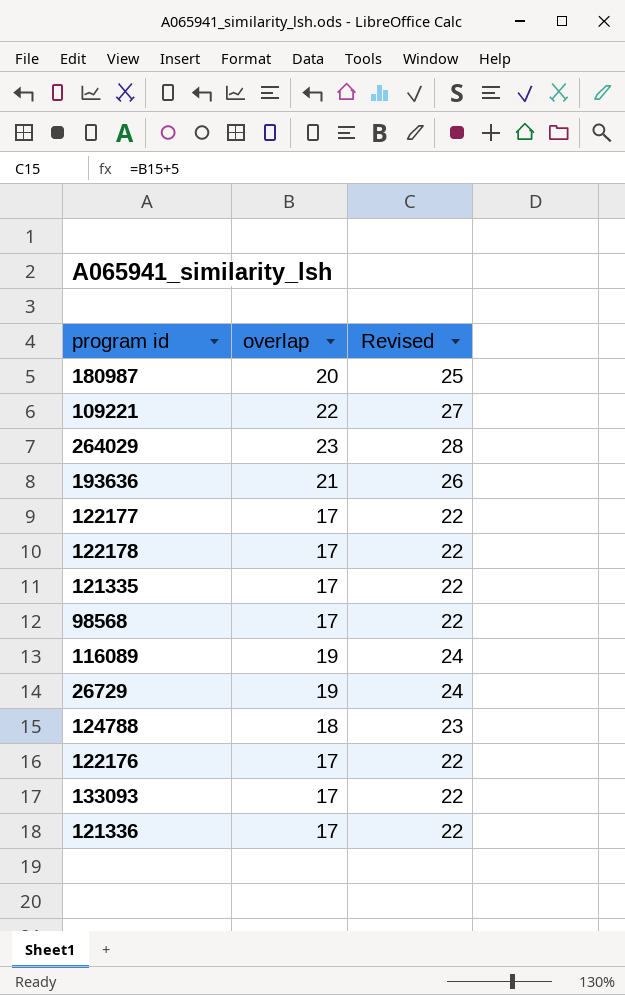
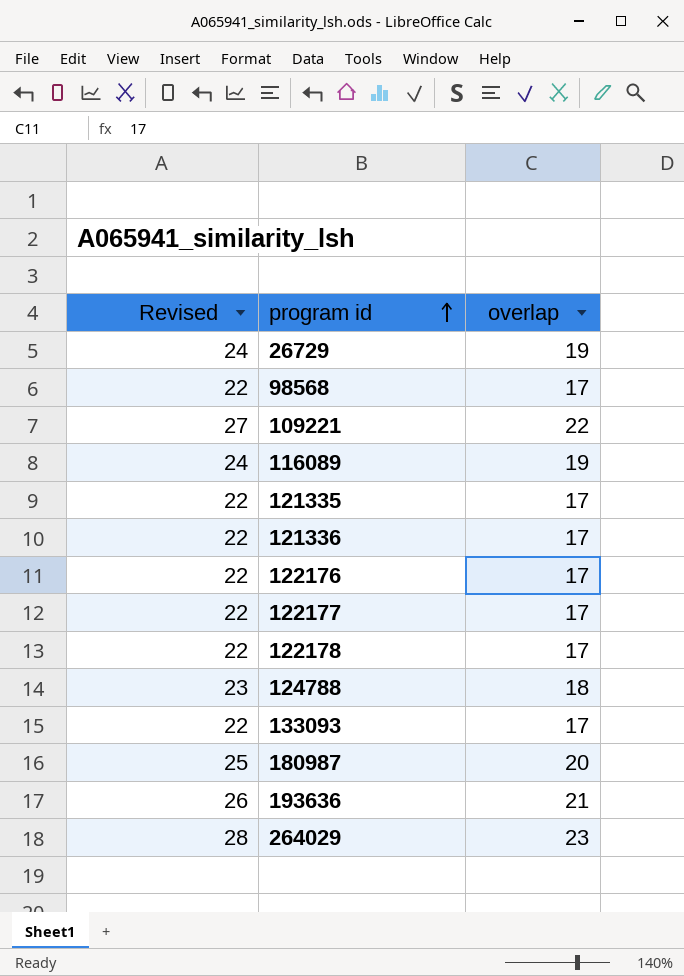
row order: none -> program id ascending
column Revised | position: 3 -> 1

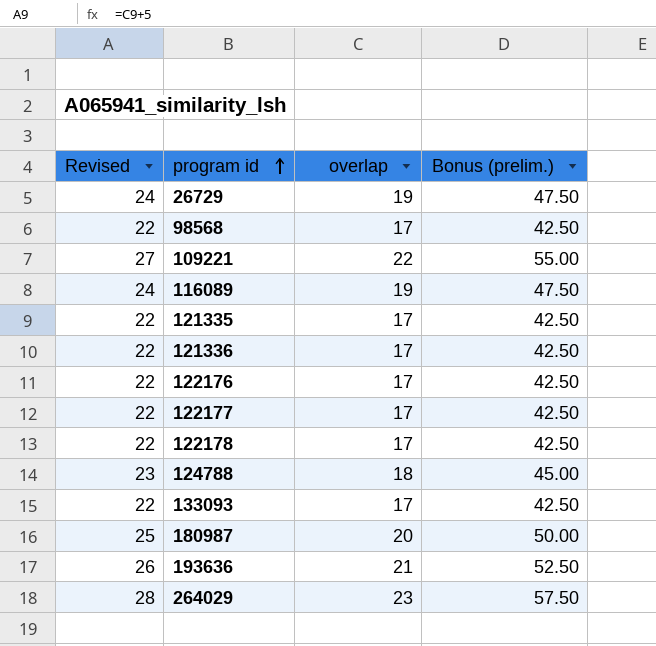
column Bonus (prelim.) | formula: none -> [overlap] * 2.5

